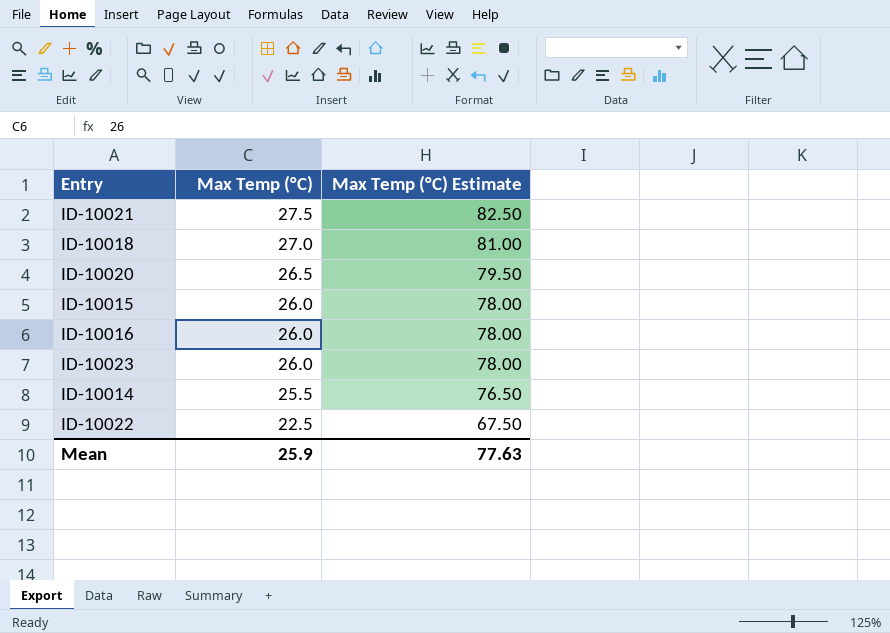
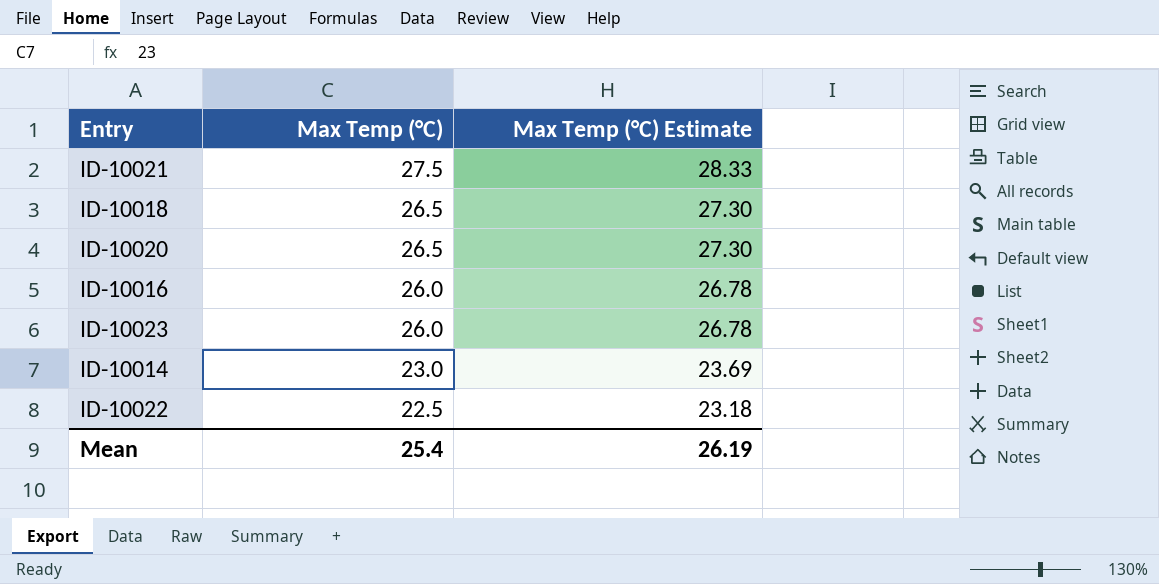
column Max Temp (°C) Estimate | formula: [Max Temp (°C)] * 3 -> [Max Temp (°C)] * 1.03
row ID-10015: 26.0 | 78.00 -> none
ID-10018 | Max Temp (°C): 27.0 -> 26.5
ID-10014 | Max Temp (°C): 25.5 -> 23.0
Mean | Max Temp (°C): 25.9 -> 25.4
Mean | Max Temp (°C) Estimate: 77.63 -> 26.19

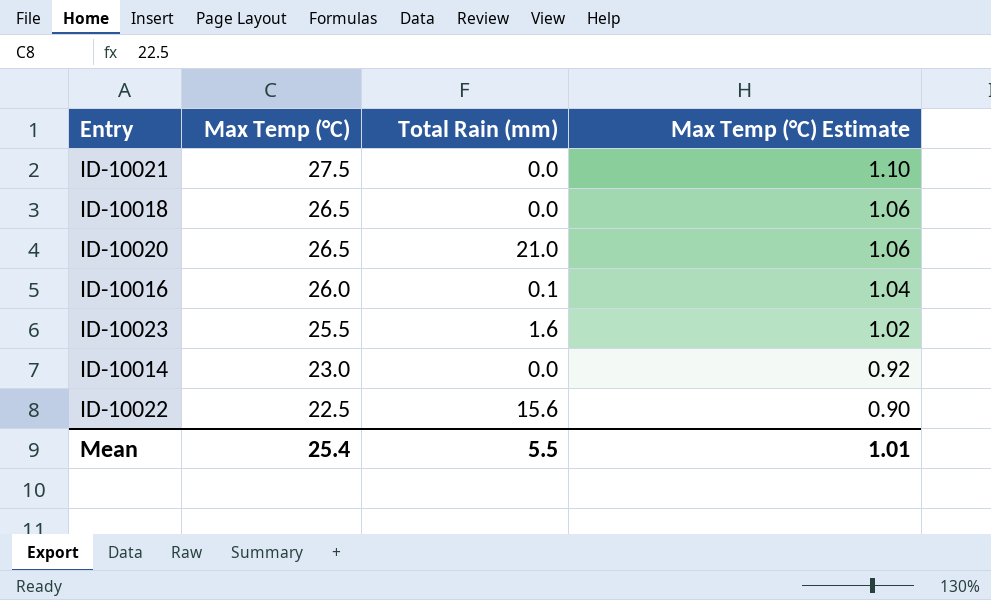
column Total Rain (mm) | position: none -> 3
column Max Temp (°C) Estimate | formula: [Max Temp (°C)] * 1.03 -> [Max Temp (°C)] * 0.04
ID-10023 | Max Temp (°C): 26.0 -> 25.5
Mean | Max Temp (°C) Estimate: 26.19 -> 1.01

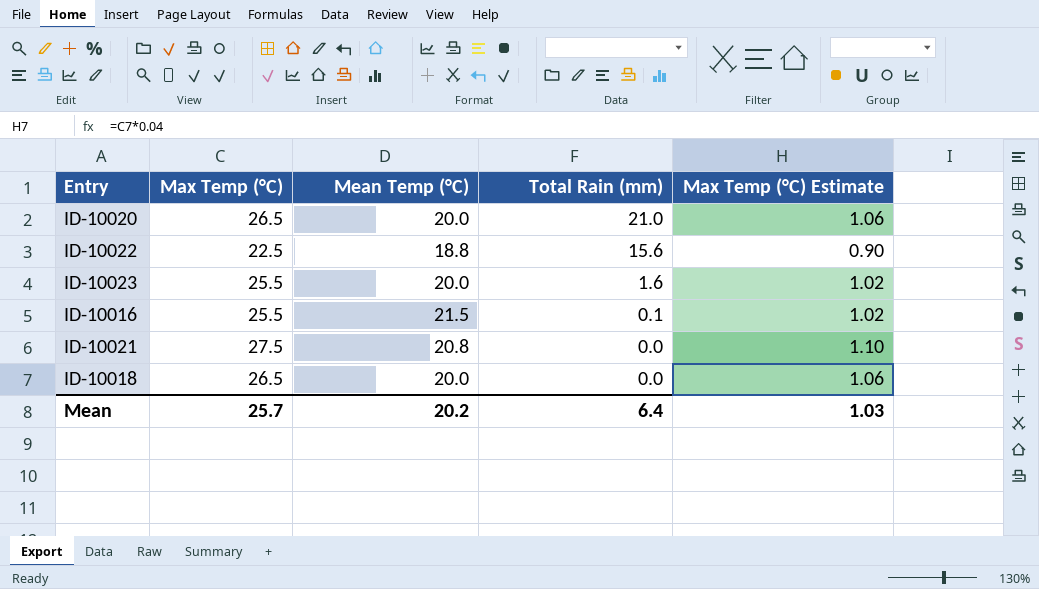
row order: Max Temp (°C) descending -> Total Rain (mm) descending
column Mean Temp (°C) | position: none -> 3
row ID-10014: 23.0 | 0.0 | 0.92 -> none
ID-10016 | Max Temp (°C): 26.0 -> 25.5
ID-10016 | Max Temp (°C) Estimate: 1.04 -> 1.02
Mean | Max Temp (°C): 25.4 -> 25.7
Mean | Total Rain (mm): 5.5 -> 6.4
Mean | Max Temp (°C) Estimate: 1.01 -> 1.03

